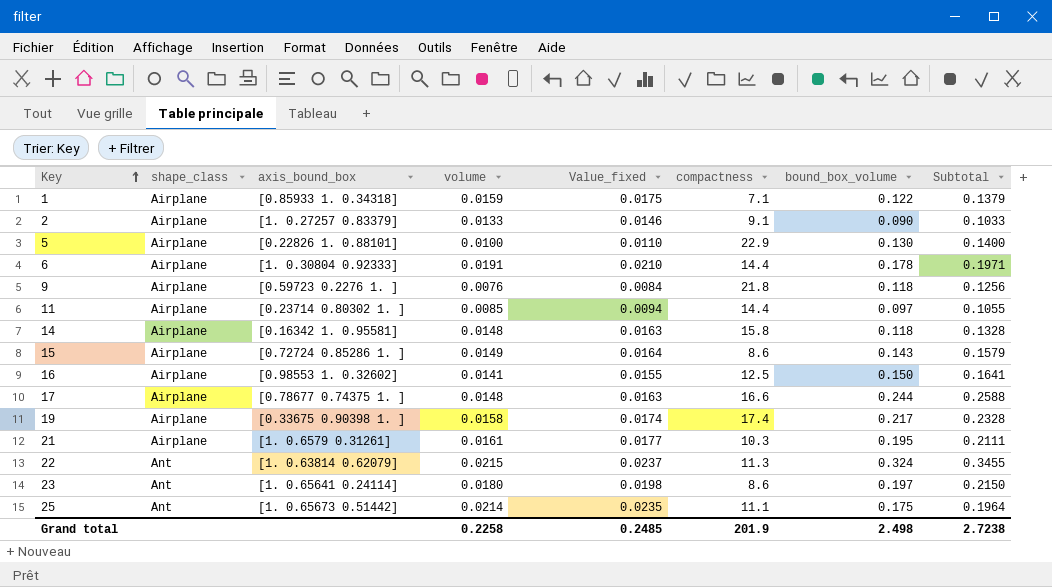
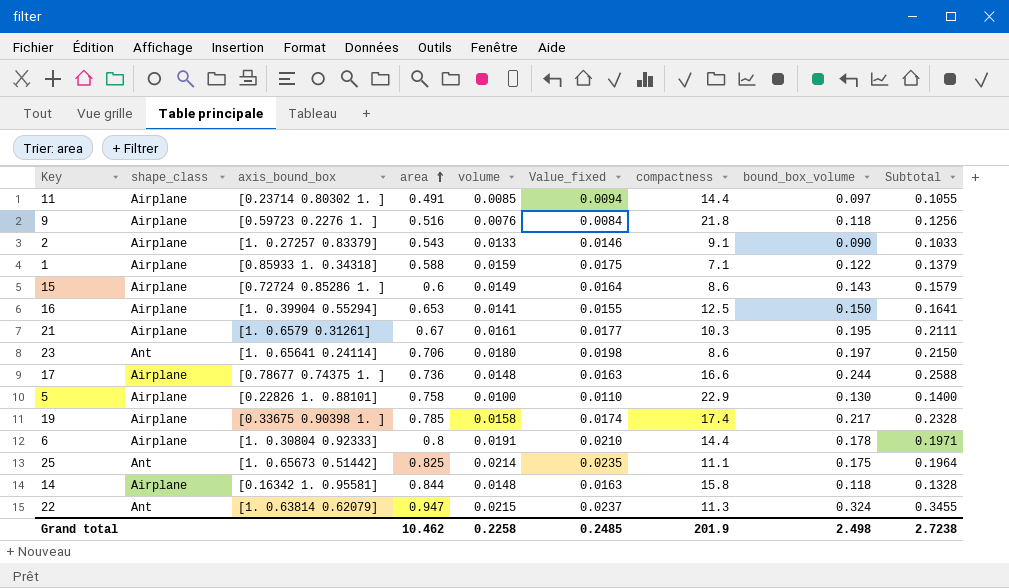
row order: Key ascending -> area ascending
column area | position: none -> 4
16 | axis_bound_box: [0.98553 1. 0.32602] -> [1. 0.39904 0.55294]

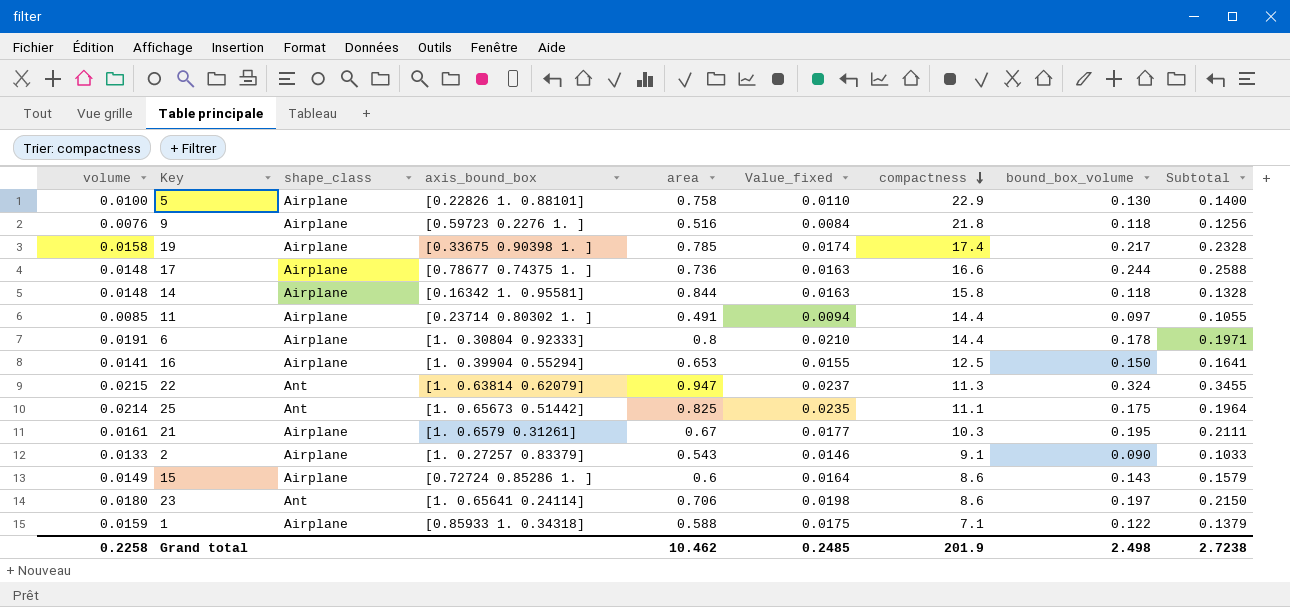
row order: area ascending -> compactness descending
column volume | position: 5 -> 1

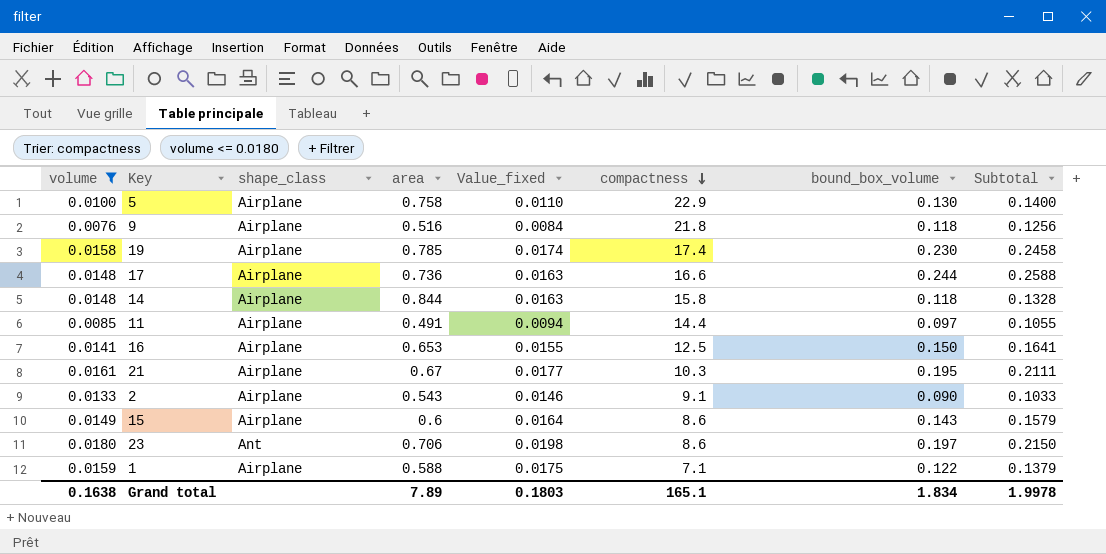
filter: none -> volume <= 0.0180
column axis_bound_box | position: 4 -> none
19 | bound_box_volume: 0.217 -> 0.230
19 | Subtotal: 0.2328 -> 0.2458
Grand total | volume: 0.2258 -> 0.1638
Grand total | area: 10.462 -> 7.89
Grand total | Value_fixed: 0.2485 -> 0.1803
Grand total | compactness: 201.9 -> 165.1
Grand total | bound_box_volume: 2.498 -> 1.834
Grand total | Subtotal: 2.7238 -> 1.9978

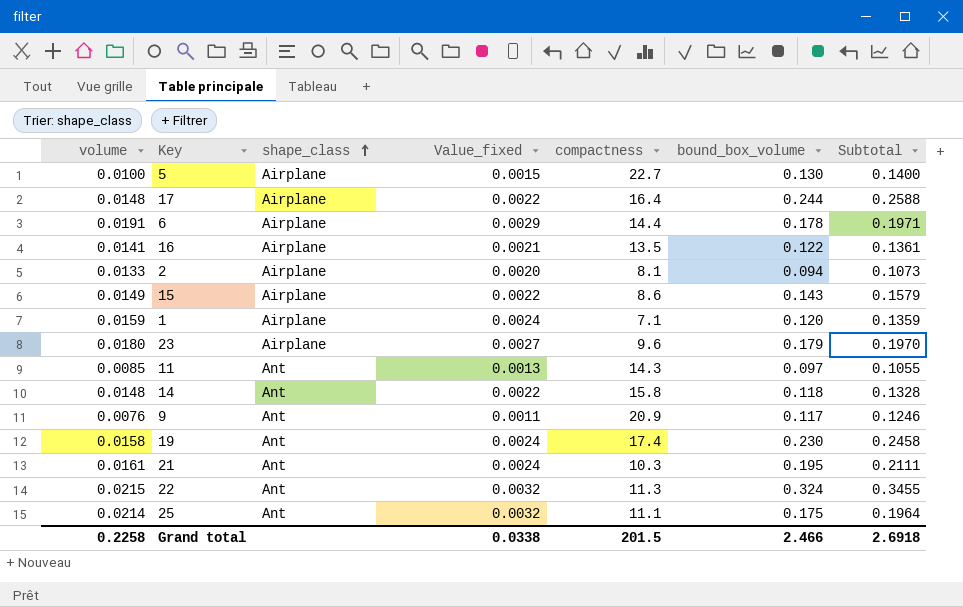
filter: volume <= 0.0180 -> none
row order: compactness descending -> shape_class ascending
column area | position: 4 -> none
column Value_fixed | formula: [volume] * 1.1 -> [volume] * 0.15
5 | compactness: 22.9 -> 22.7
17 | compactness: 16.6 -> 16.4
16 | compactness: 12.5 -> 13.5
16 | bound_box_volume: 0.150 -> 0.122
16 | Subtotal: 0.1641 -> 0.1361
2 | compactness: 9.1 -> 8.1
2 | bound_box_volume: 0.090 -> 0.094
2 | Subtotal: 0.1033 -> 0.1073
1 | bound_box_volume: 0.122 -> 0.120
1 | Subtotal: 0.1379 -> 0.1359
23 | shape_class: Ant -> Airplane
23 | compactness: 8.6 -> 9.6
23 | bound_box_volume: 0.197 -> 0.179
23 | Subtotal: 0.2150 -> 0.1970
11 | shape_class: Airplane -> Ant
11 | compactness: 14.4 -> 14.3
14 | shape_class: Airplane -> Ant
9 | shape_class: Airplane -> Ant
9 | compactness: 21.8 -> 20.9
9 | bound_box_volume: 0.118 -> 0.117
9 | Subtotal: 0.1256 -> 0.1246
19 | shape_class: Airplane -> Ant
21 | shape_class: Airplane -> Ant
Grand total | volume: 0.1638 -> 0.2258
Grand total | Value_fixed: 0.1803 -> 0.0338
Grand total | compactness: 165.1 -> 201.5
Grand total | bound_box_volume: 1.834 -> 2.466
Grand total | Subtotal: 1.9978 -> 2.6918

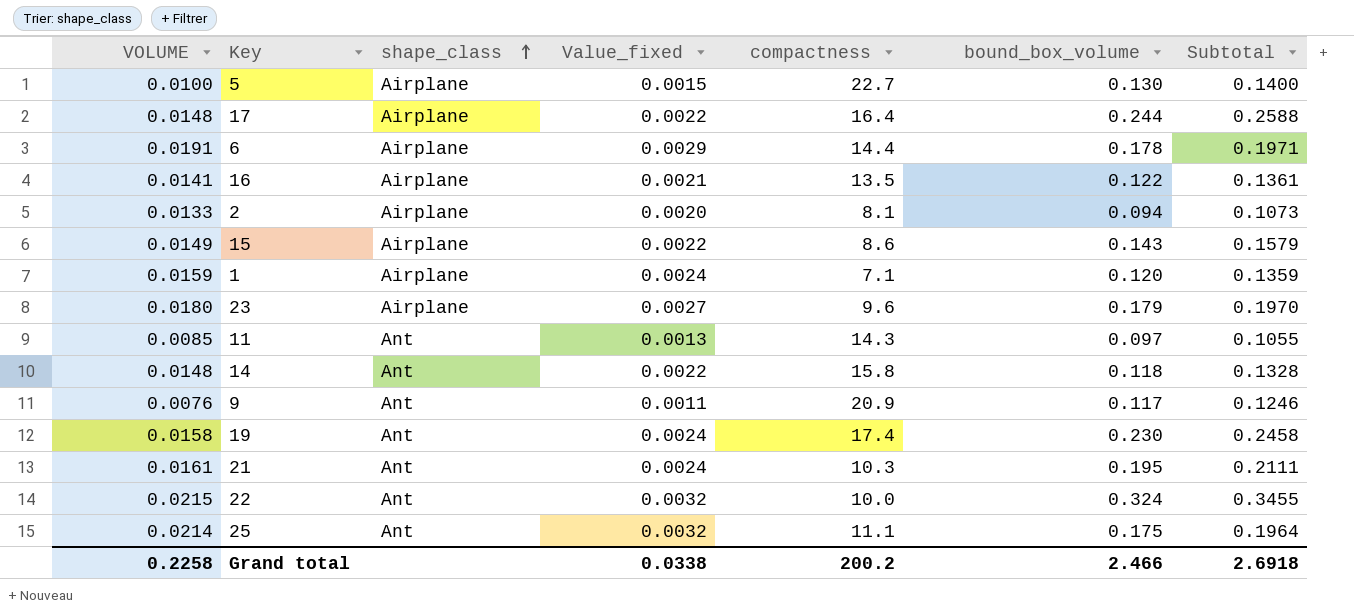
column name: volume -> VOLUME
22 | compactness: 11.3 -> 10.0
Grand total | compactness: 201.5 -> 200.2

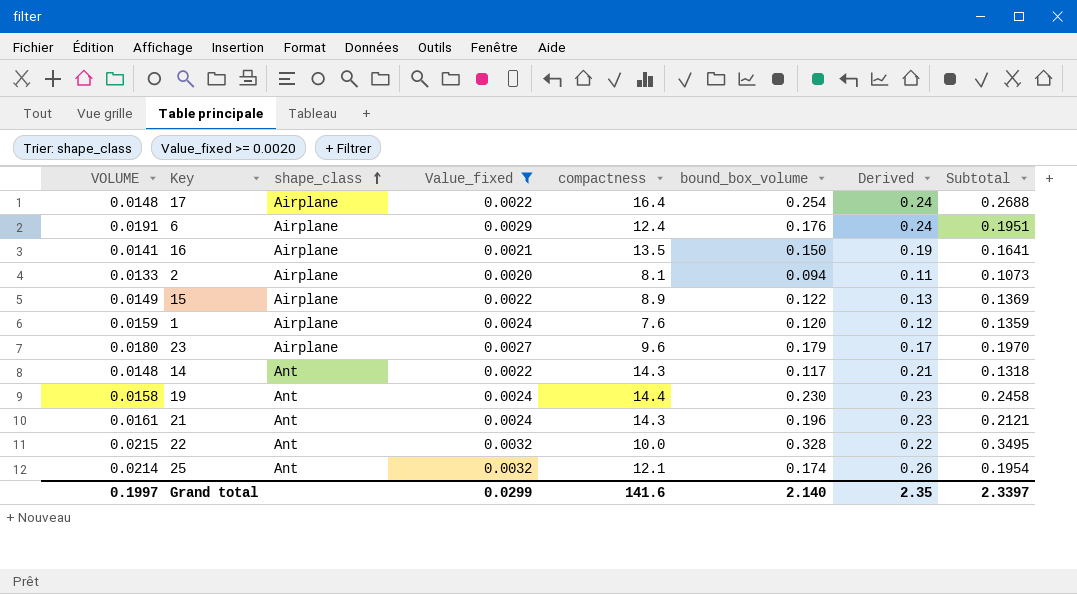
filter: none -> Value_fixed >= 0.0020
column Derived | formula: none -> [VOLUME] * [compactness]
17 | bound_box_volume: 0.244 -> 0.254
17 | Subtotal: 0.2588 -> 0.2688
6 | compactness: 14.4 -> 12.4
6 | bound_box_volume: 0.178 -> 0.176
6 | Subtotal: 0.1971 -> 0.1951
16 | bound_box_volume: 0.122 -> 0.150
16 | Subtotal: 0.1361 -> 0.1641
15 | compactness: 8.6 -> 8.9
15 | bound_box_volume: 0.143 -> 0.122
15 | Subtotal: 0.1579 -> 0.1369
1 | compactness: 7.1 -> 7.6
14 | compactness: 15.8 -> 14.3
14 | bound_box_volume: 0.118 -> 0.117
14 | Subtotal: 0.1328 -> 0.1318
19 | compactness: 17.4 -> 14.4
21 | compactness: 10.3 -> 14.3
21 | bound_box_volume: 0.195 -> 0.196
21 | Subtotal: 0.2111 -> 0.2121
22 | bound_box_volume: 0.324 -> 0.328
22 | Subtotal: 0.3455 -> 0.3495
25 | compactness: 11.1 -> 12.1
25 | bound_box_volume: 0.175 -> 0.174
25 | Subtotal: 0.1964 -> 0.1954
Grand total | VOLUME: 0.2258 -> 0.1997
Grand total | Value_fixed: 0.0338 -> 0.0299
Grand total | compactness: 200.2 -> 141.6
Grand total | bound_box_volume: 2.466 -> 2.140
Grand total | Subtotal: 2.6918 -> 2.3397

